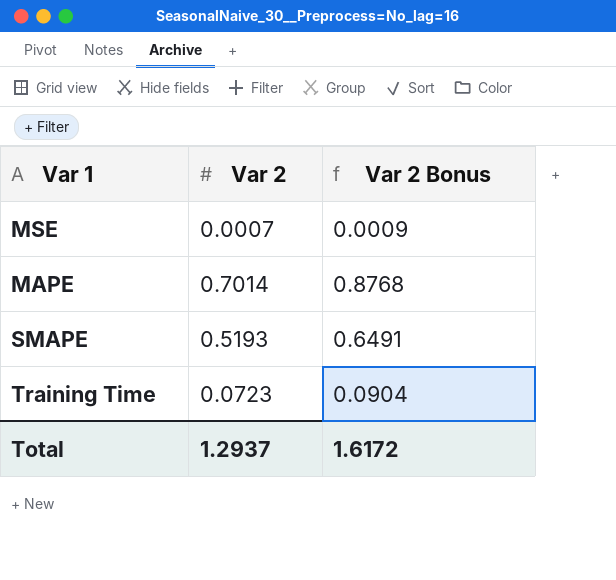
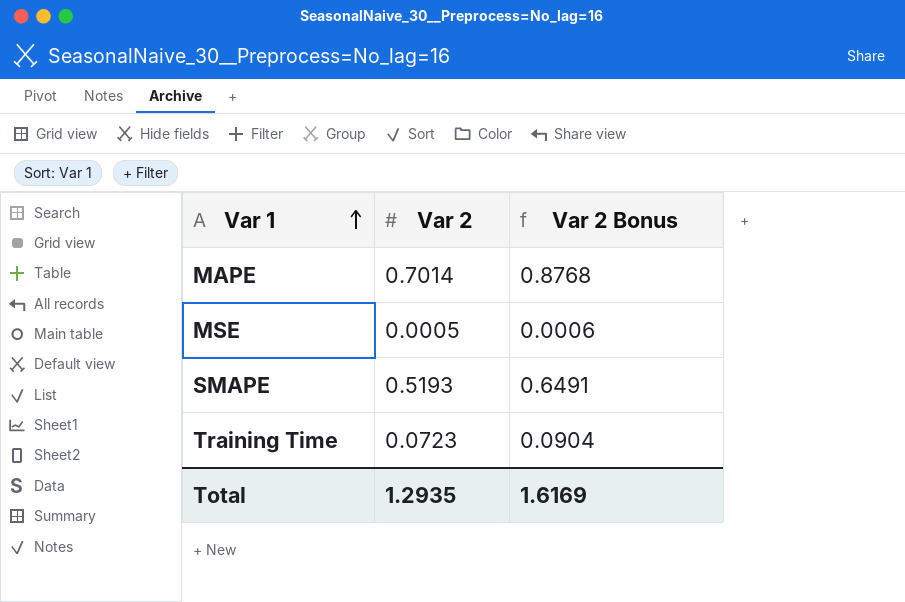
row order: none -> Var 1 ascending
MSE | Var 2: 0.0007 -> 0.0005
MSE | Var 2 Bonus: 0.0009 -> 0.0006
Total | Var 2: 1.2937 -> 1.2935
Total | Var 2 Bonus: 1.6172 -> 1.6169

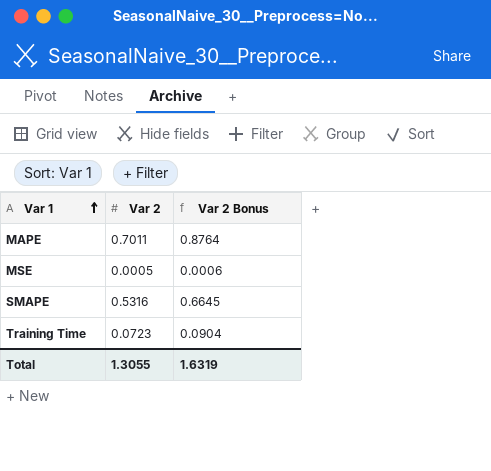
MAPE | Var 2: 0.7014 -> 0.7011
MAPE | Var 2 Bonus: 0.8768 -> 0.8764
SMAPE | Var 2: 0.5193 -> 0.5316
SMAPE | Var 2 Bonus: 0.6491 -> 0.6645
Total | Var 2: 1.2935 -> 1.3055
Total | Var 2 Bonus: 1.6169 -> 1.6319

